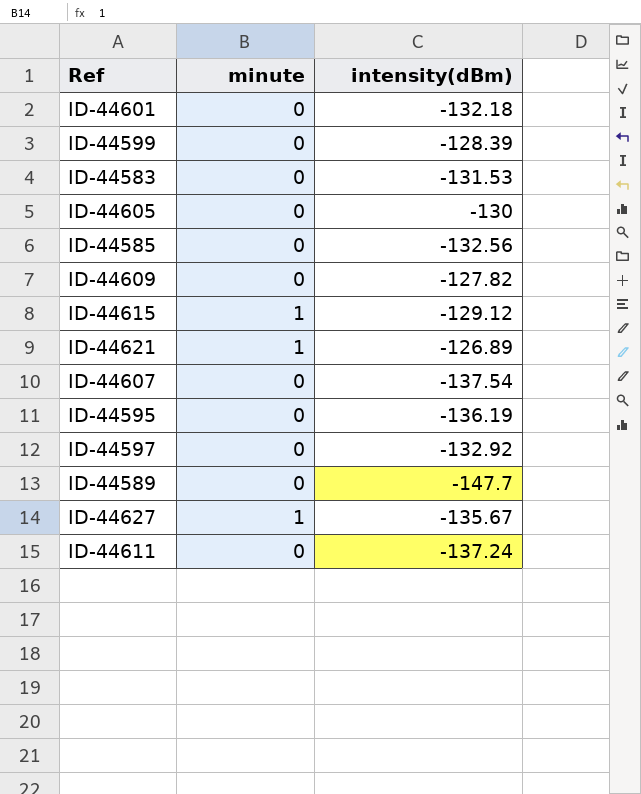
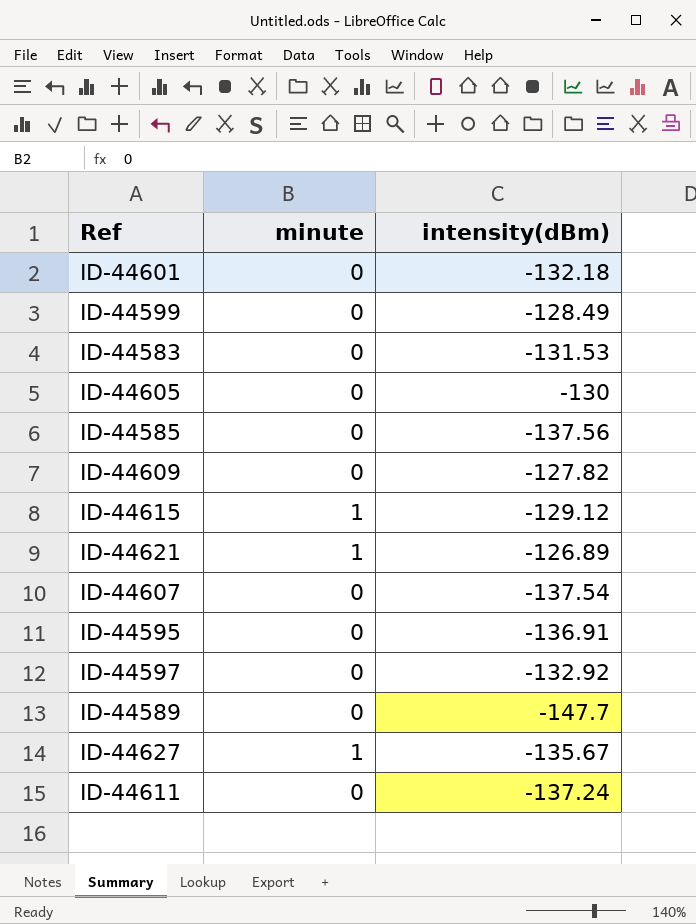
ID-44599 | intensity(dBm): -128.39 -> -128.49
ID-44585 | intensity(dBm): -132.56 -> -137.56
ID-44595 | intensity(dBm): -136.19 -> -136.91

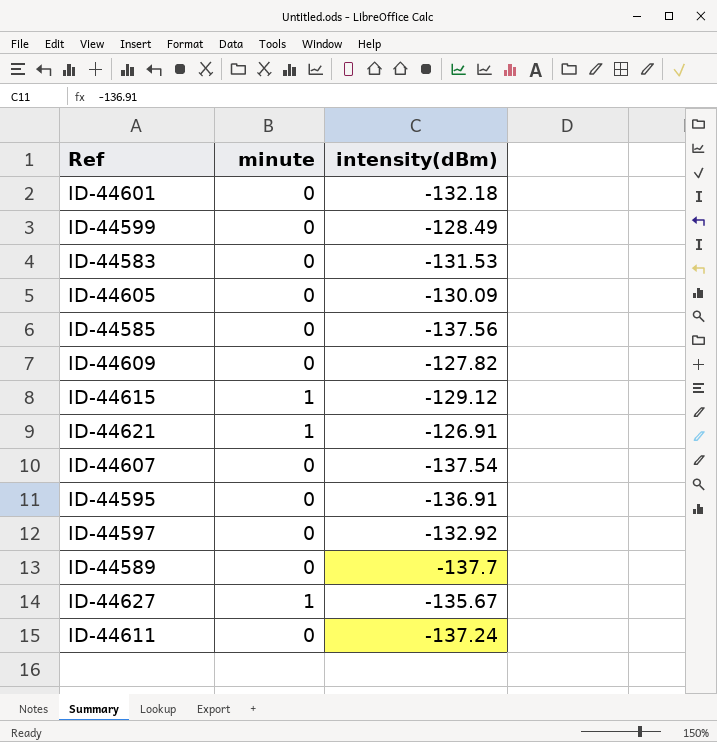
ID-44605 | intensity(dBm): -130 -> -130.09
ID-44621 | intensity(dBm): -126.89 -> -126.91
ID-44589 | intensity(dBm): -147.7 -> -137.7

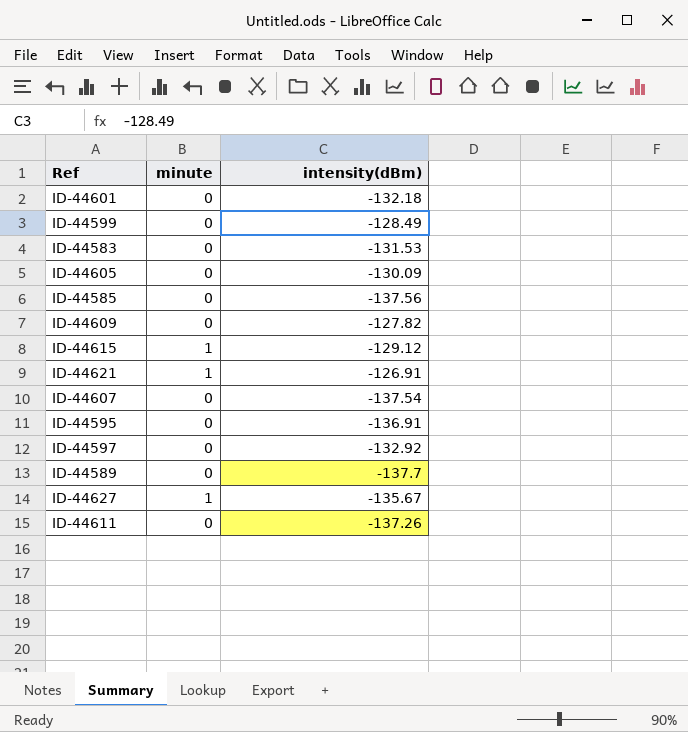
ID-44611 | intensity(dBm): -137.24 -> -137.26

